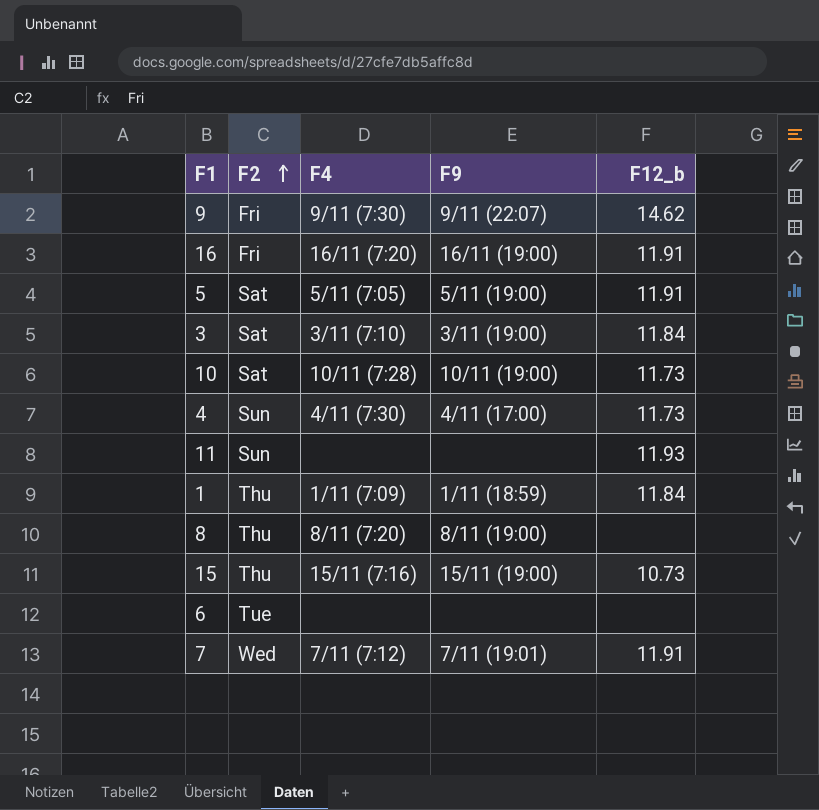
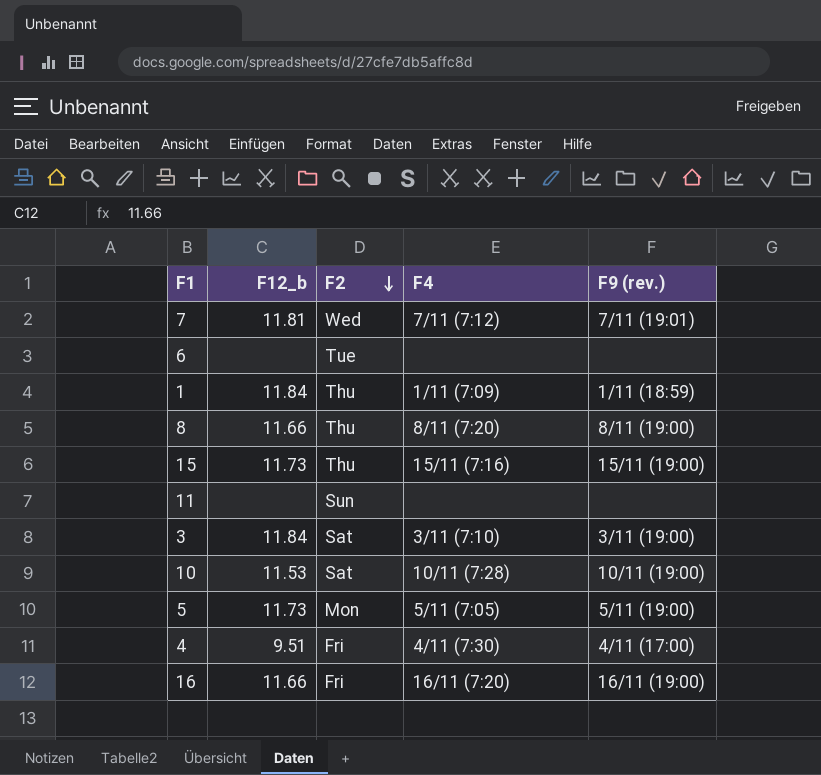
row order: F2 ascending -> F2 descending
column F12_b | position: 5 -> 2
column name: F9 -> F9 (rev.)
row 9: Fri | 9/11 (7:30) | 9/11 (22:07) | 14.62 -> none
7 | F12_b: 11.91 -> 11.81
8 | F12_b: none -> 11.66
15 | F12_b: 10.73 -> 11.73
11 | F12_b: 11.93 -> none
10 | F12_b: 11.73 -> 11.53
5 | F12_b: 11.91 -> 11.73
5 | F2: Sat -> Mon
4 | F12_b: 11.73 -> 9.51
4 | F2: Sun -> Fri
16 | F12_b: 11.91 -> 11.66

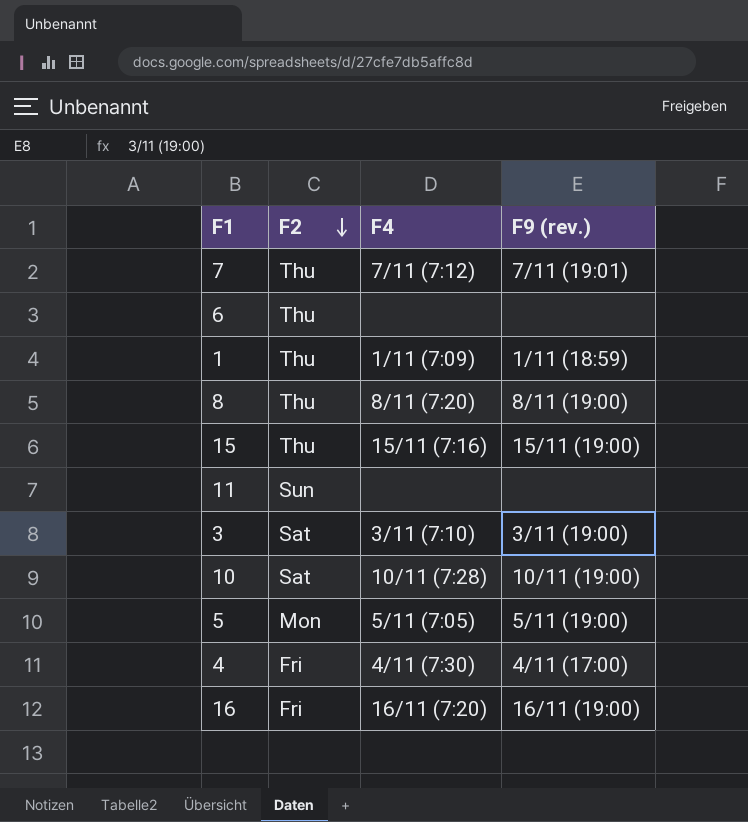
column F12_b | position: 2 -> none
7 | F2: Wed -> Thu
6 | F2: Tue -> Thu

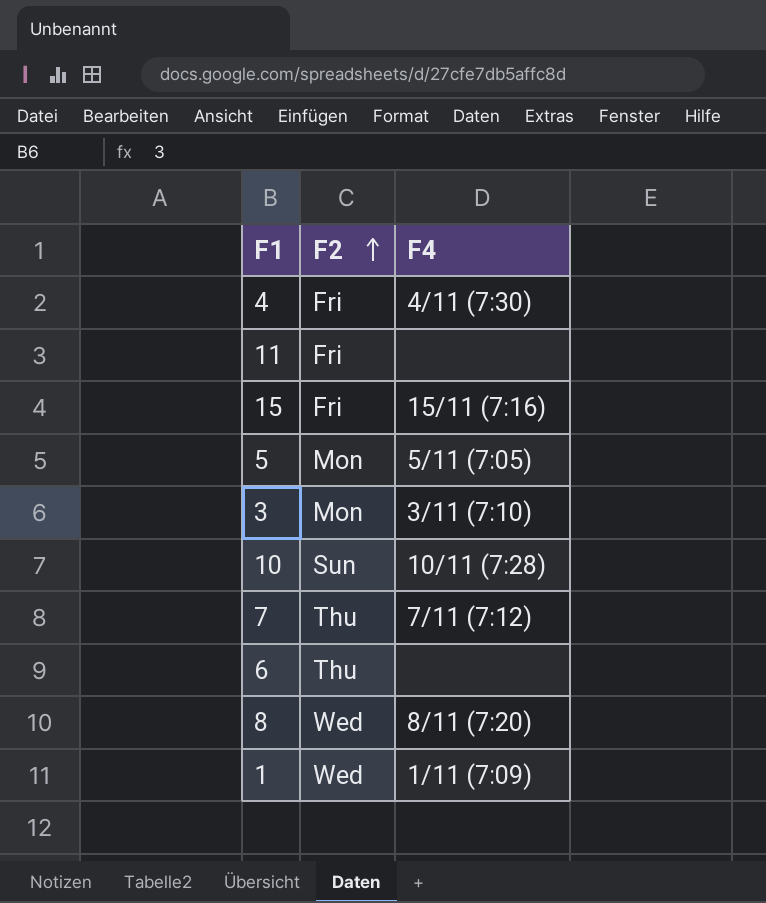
row order: F2 descending -> F2 ascending
column F9 (rev.) | position: 4 -> none
row 16: Fri | 16/11 (7:20) | 16/11 (19:00) -> none
11 | F2: Sun -> Fri
15 | F2: Thu -> Fri
3 | F2: Sat -> Mon
10 | F2: Sat -> Sun
8 | F2: Thu -> Wed
1 | F2: Thu -> Wed

